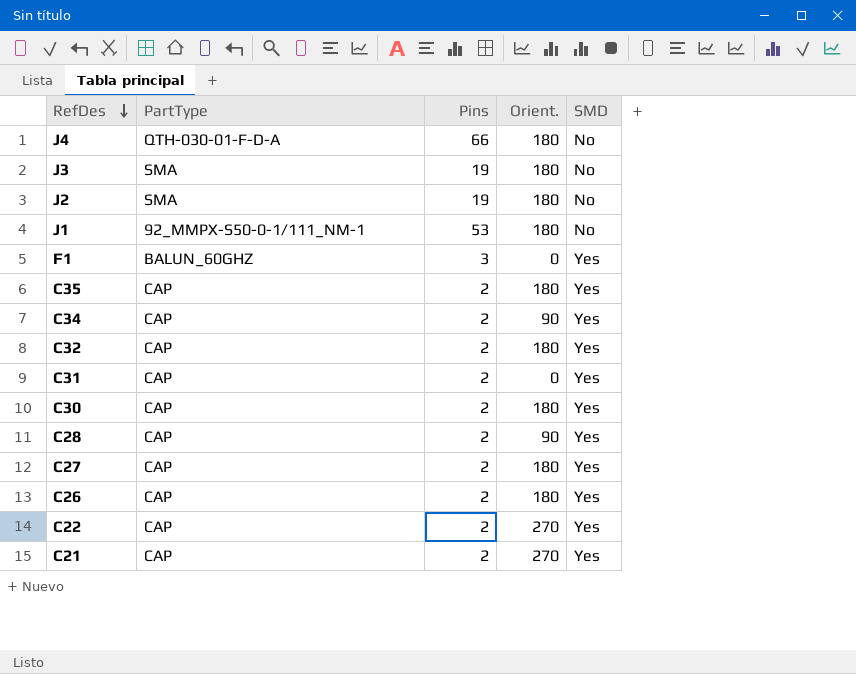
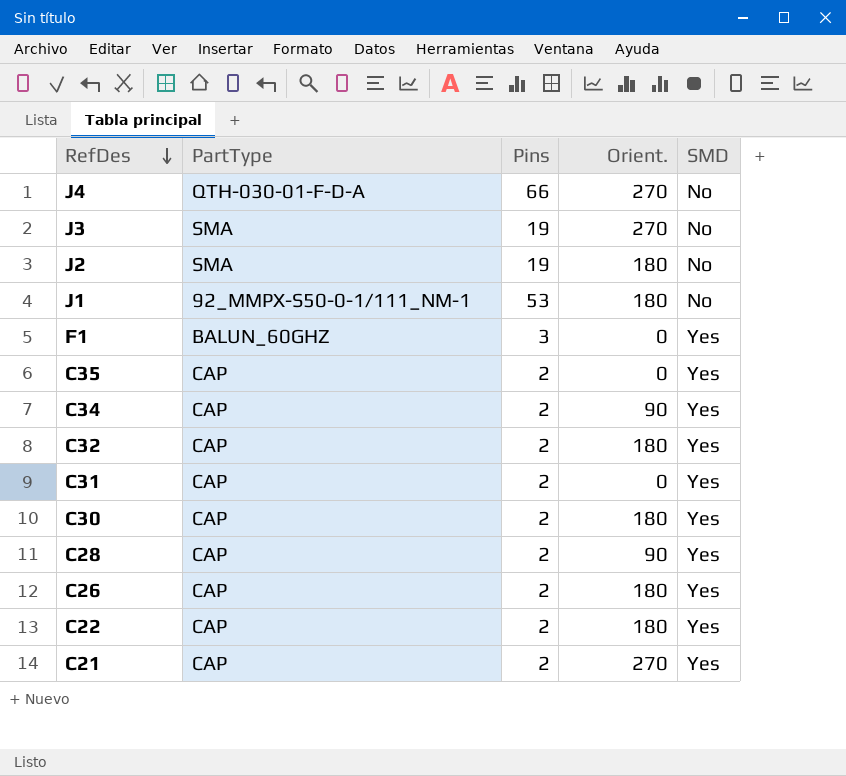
row C27: CAP | 2 | 180 | Yes -> none
J4 | Orient.: 180 -> 270
J3 | Orient.: 180 -> 270
C35 | Orient.: 180 -> 0
C22 | Orient.: 270 -> 180

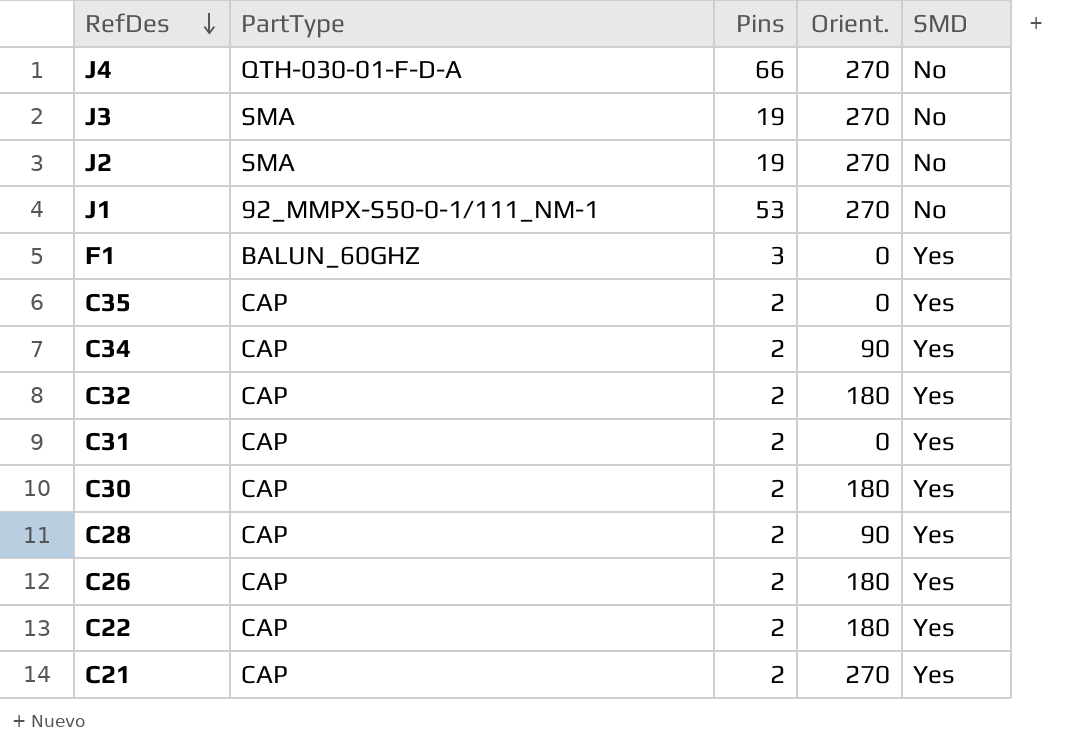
J2 | Orient.: 180 -> 270
J1 | Orient.: 180 -> 270

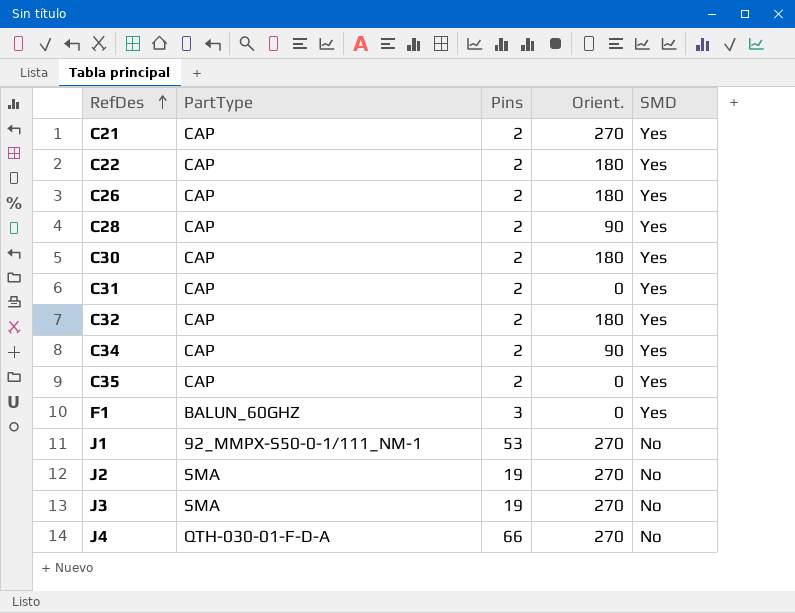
row order: RefDes descending -> RefDes ascending

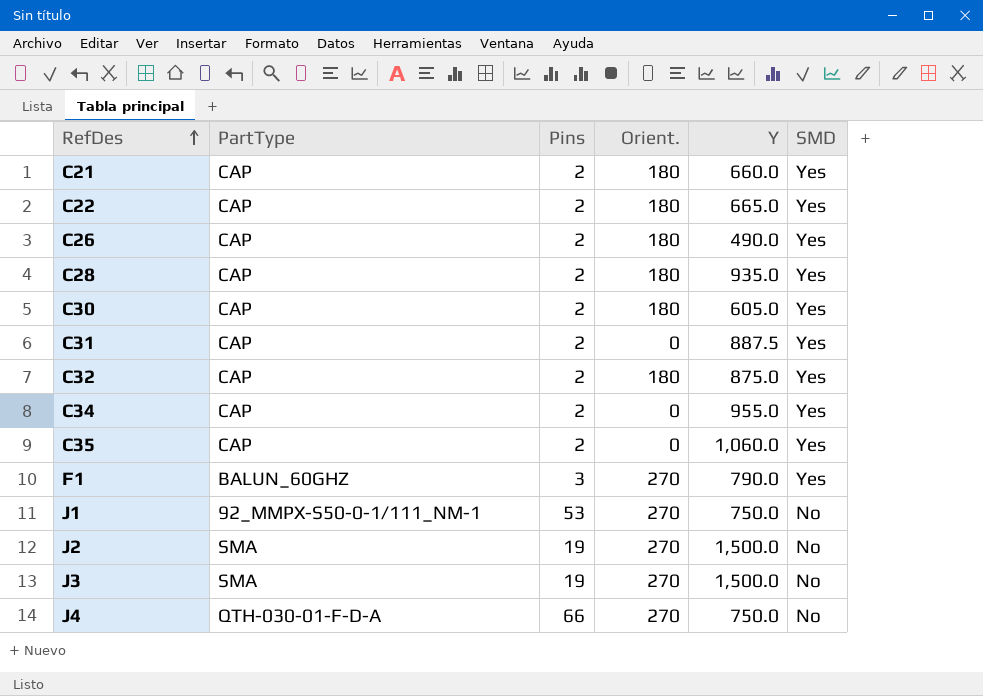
column Y | position: none -> 5
C21 | Orient.: 270 -> 180
C28 | Orient.: 90 -> 180
C34 | Orient.: 90 -> 0
F1 | Orient.: 0 -> 270

